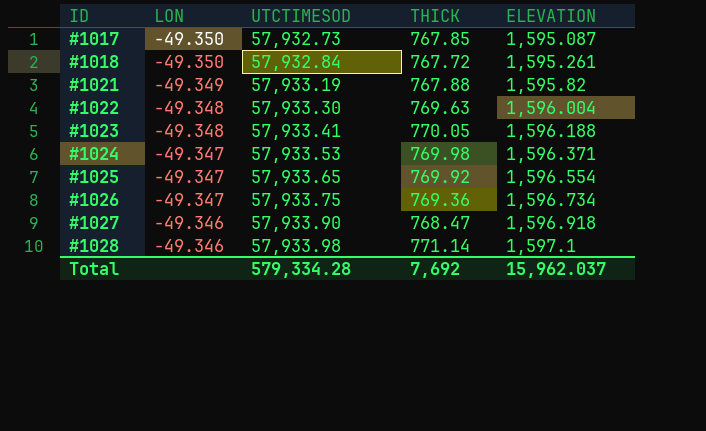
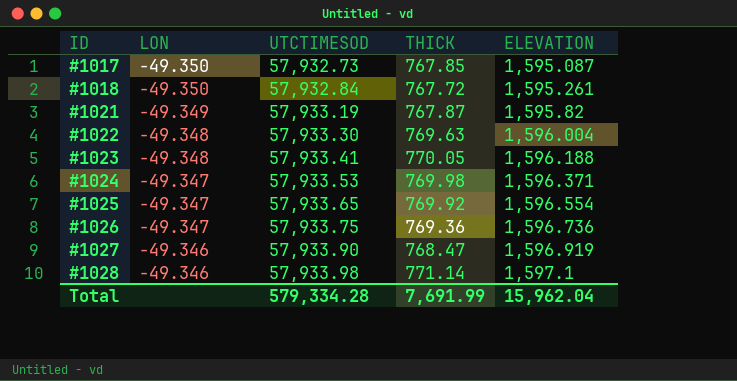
#1021 | THICK: 767.88 -> 767.87
#1026 | ELEVATION: 1,596.734 -> 1,596.736
#1027 | ELEVATION: 1,596.918 -> 1,596.919
Total | THICK: 7,692 -> 7,691.99
Total | ELEVATION: 15,962.037 -> 15,962.04

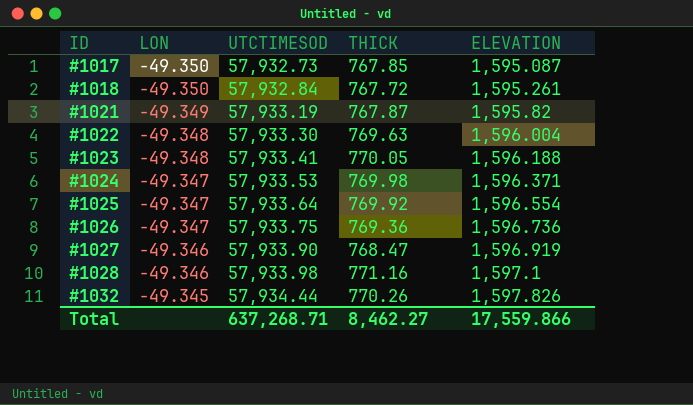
#1025 | UTCTIMESOD: 57,933.65 -> 57,933.64
#1028 | THICK: 771.14 -> 771.16
row #1032: none -> -49.345 | 57,934.44 | 770.26 | 1,597.826
Total | UTCTIMESOD: 579,334.28 -> 637,268.71
Total | THICK: 7,691.99 -> 8,462.27
Total | ELEVATION: 15,962.04 -> 17,559.866

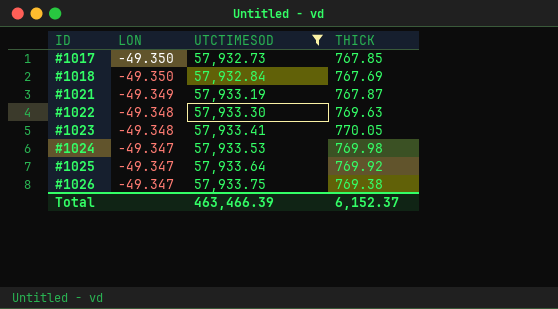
filter: none -> UTCTIMESOD <= 57,933.75
column ELEVATION | position: 5 -> none
#1018 | THICK: 767.72 -> 767.69
#1026 | THICK: 769.36 -> 769.38
Total | UTCTIMESOD: 637,268.71 -> 463,466.39
Total | THICK: 8,462.27 -> 6,152.37

